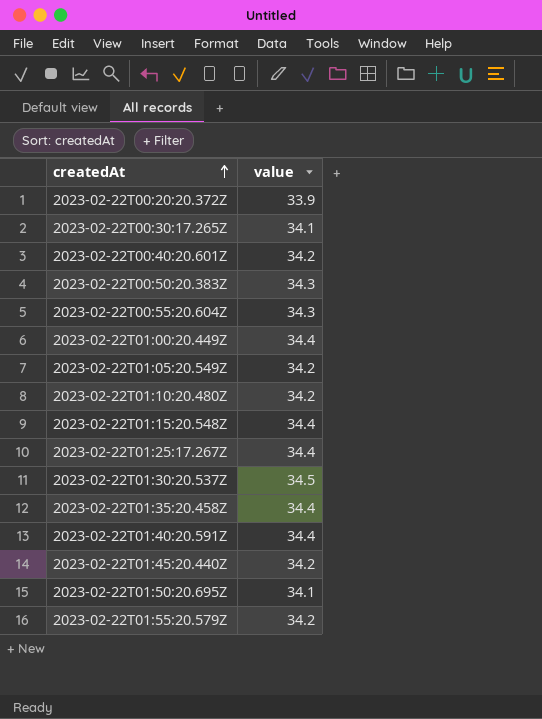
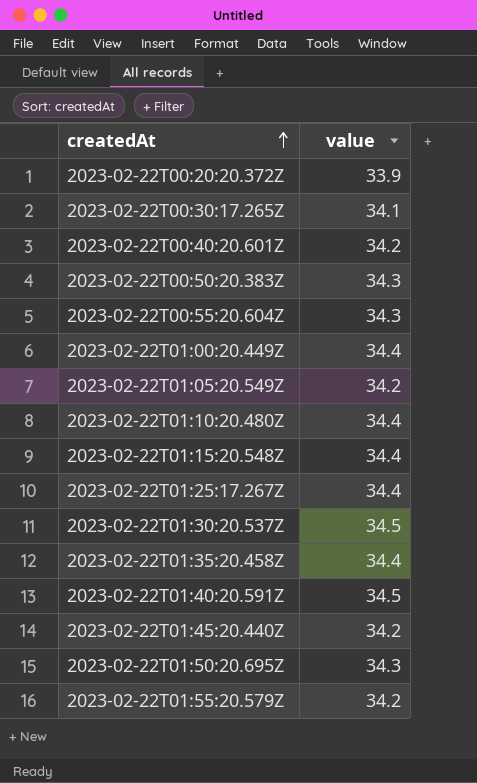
2023-02-22T01:10:20.480Z | value: 34.2 -> 34.4
2023-02-22T01:40:20.591Z | value: 34.4 -> 34.5
2023-02-22T01:50:20.695Z | value: 34.1 -> 34.3

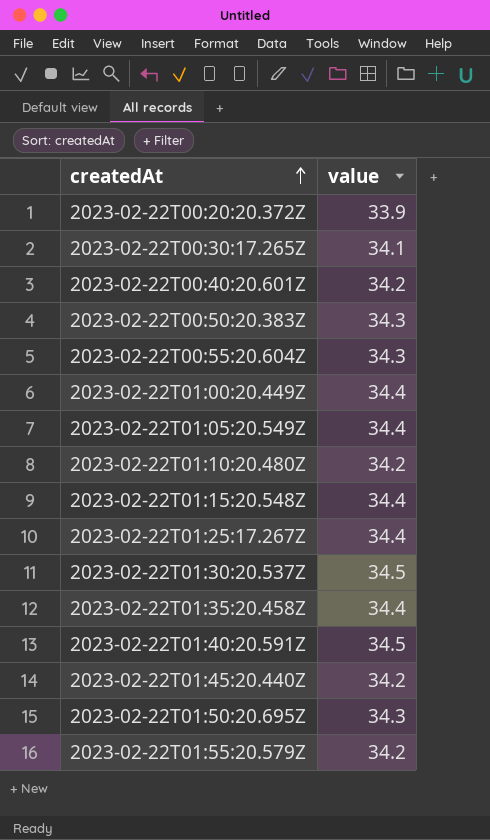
2023-02-22T01:05:20.549Z | value: 34.2 -> 34.4
2023-02-22T01:10:20.480Z | value: 34.4 -> 34.2

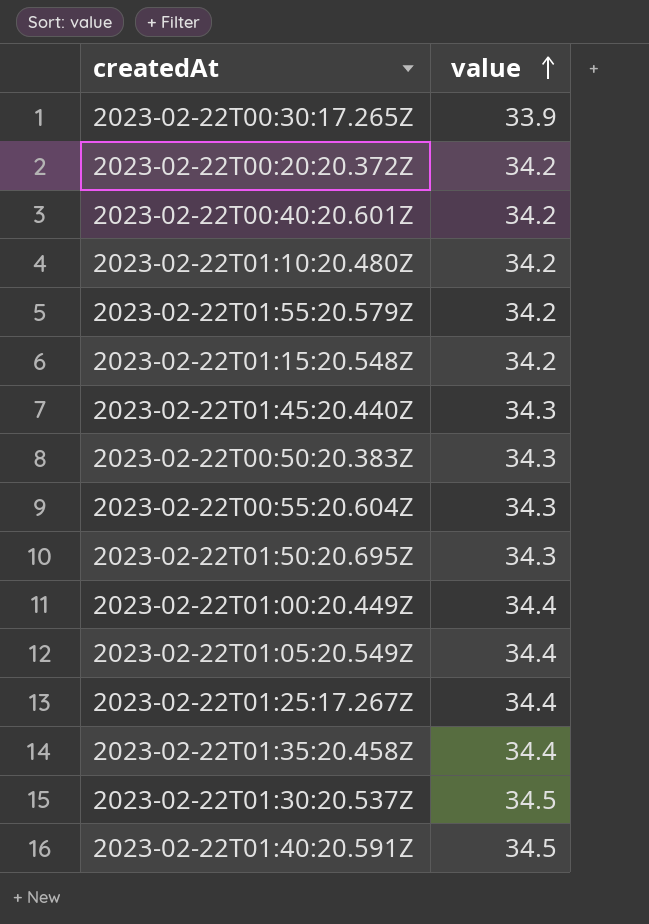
row order: createdAt ascending -> value ascending
2023-02-22T00:30:17.265Z | value: 34.1 -> 33.9
2023-02-22T00:20:20.372Z | value: 33.9 -> 34.2
2023-02-22T01:15:20.548Z | value: 34.4 -> 34.2
2023-02-22T01:45:20.440Z | value: 34.2 -> 34.3

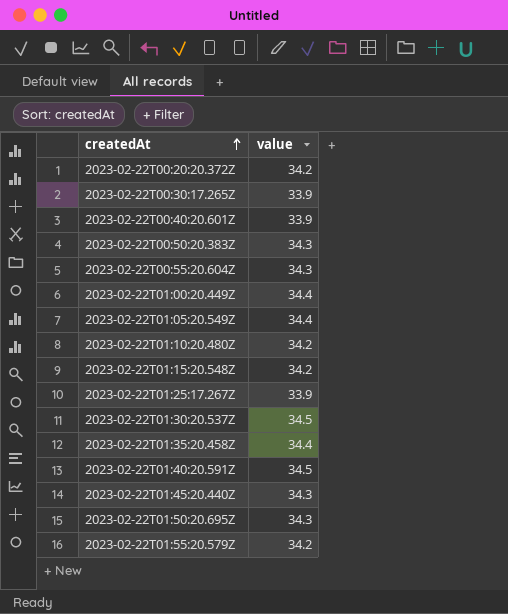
row order: value ascending -> createdAt ascending
2023-02-22T00:40:20.601Z | value: 34.2 -> 33.9
2023-02-22T01:25:17.267Z | value: 34.4 -> 33.9

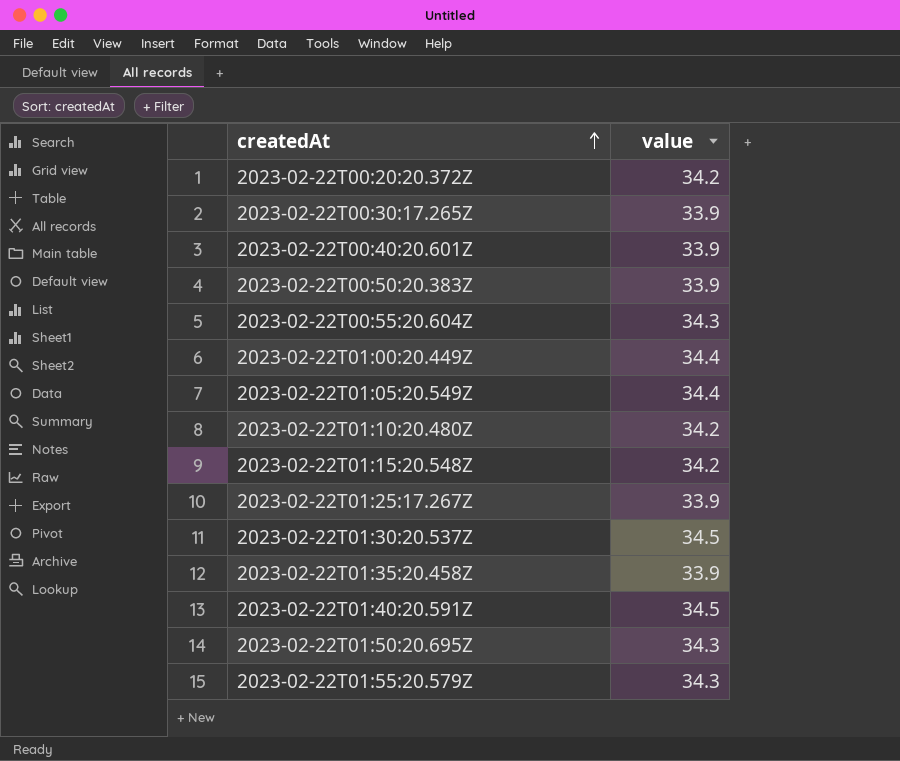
row 2023-02-22T01:45:20.440Z: 34.3 -> none
2023-02-22T00:50:20.383Z | value: 34.3 -> 33.9
2023-02-22T01:35:20.458Z | value: 34.4 -> 33.9
2023-02-22T01:55:20.579Z | value: 34.2 -> 34.3

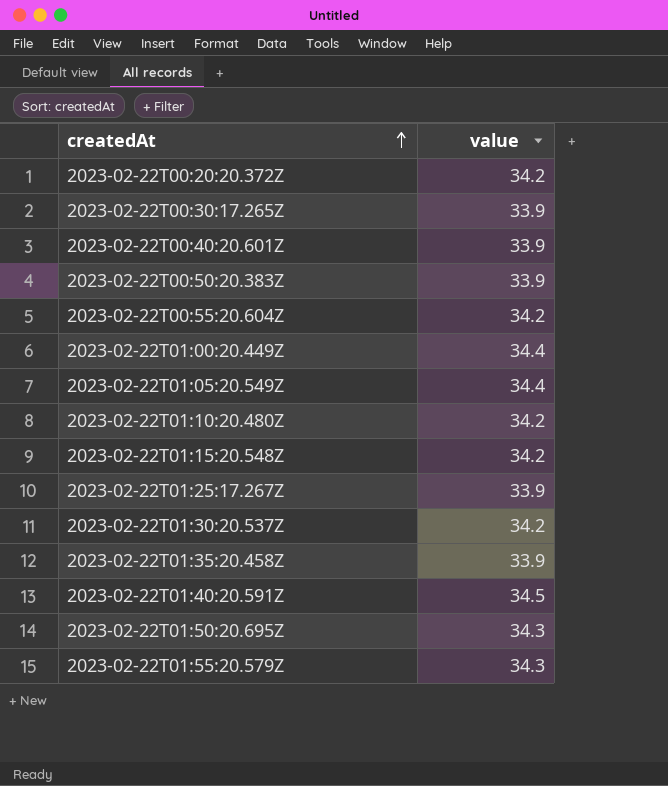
2023-02-22T00:55:20.604Z | value: 34.3 -> 34.2
2023-02-22T01:30:20.537Z | value: 34.5 -> 34.2

